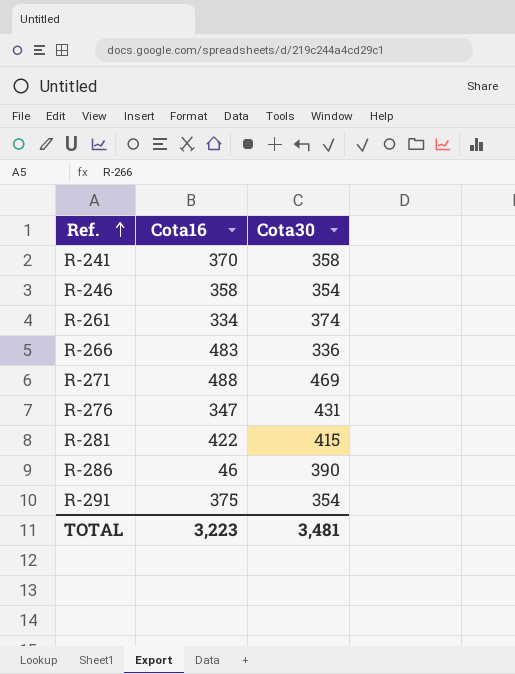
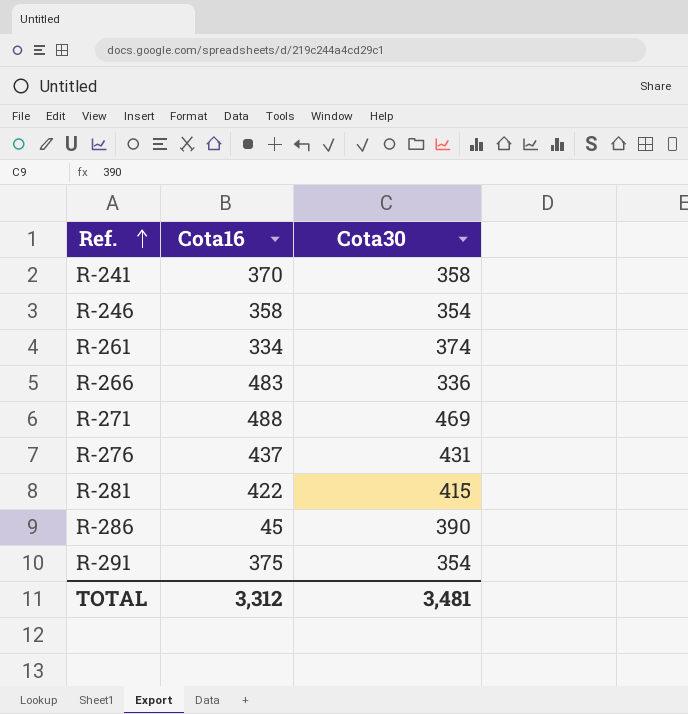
R-276 | Cota16: 347 -> 437
R-286 | Cota16: 46 -> 45
TOTAL | Cota16: 3,223 -> 3,312

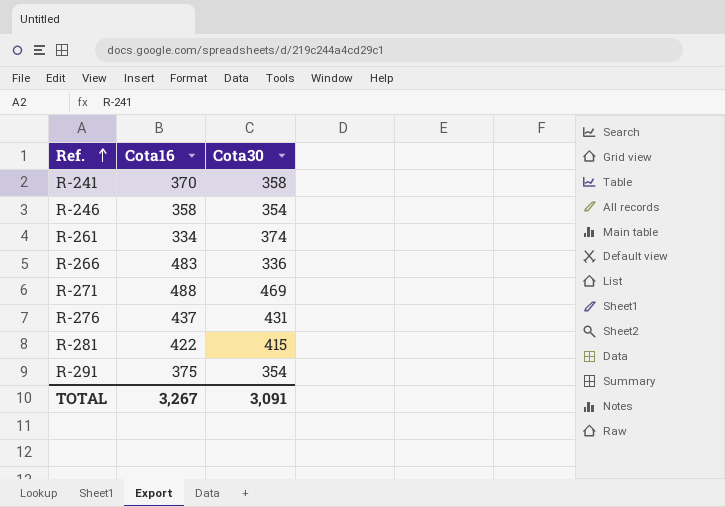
row R-286: 45 | 390 -> none
TOTAL | Cota16: 3,312 -> 3,267
TOTAL | Cota30: 3,481 -> 3,091

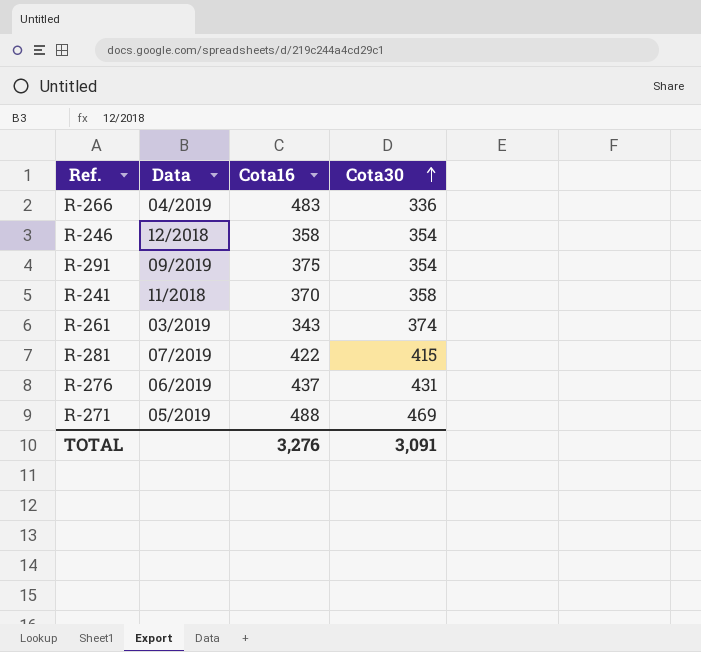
row order: Ref. ascending -> Cota30 ascending
column Data | position: none -> 2
R-261 | Cota16: 334 -> 343
TOTAL | Cota16: 3,267 -> 3,276

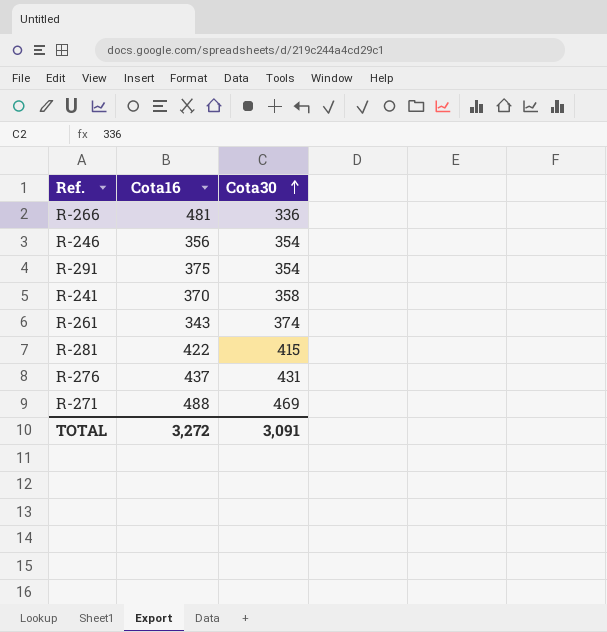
column Data | position: 2 -> none
R-266 | Cota16: 483 -> 481
R-246 | Cota16: 358 -> 356
TOTAL | Cota16: 3,276 -> 3,272

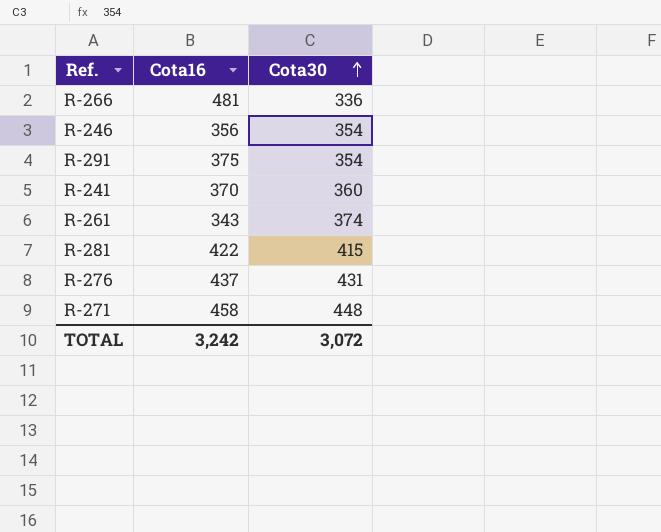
R-241 | Cota30: 358 -> 360
R-271 | Cota16: 488 -> 458
R-271 | Cota30: 469 -> 448
TOTAL | Cota16: 3,272 -> 3,242
TOTAL | Cota30: 3,091 -> 3,072

